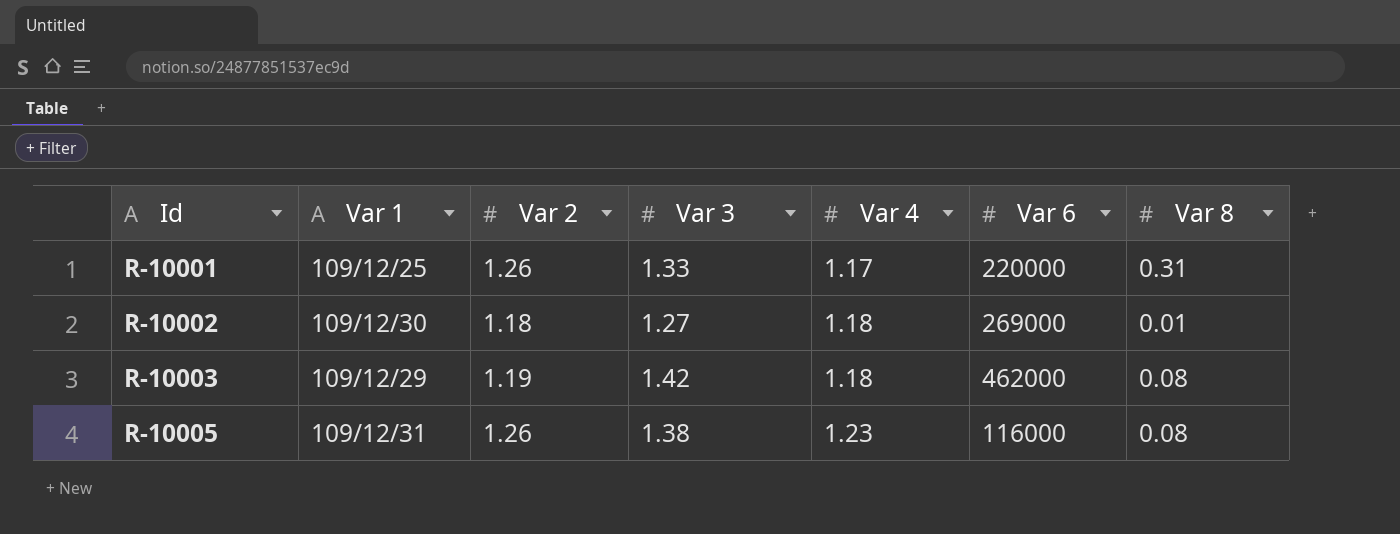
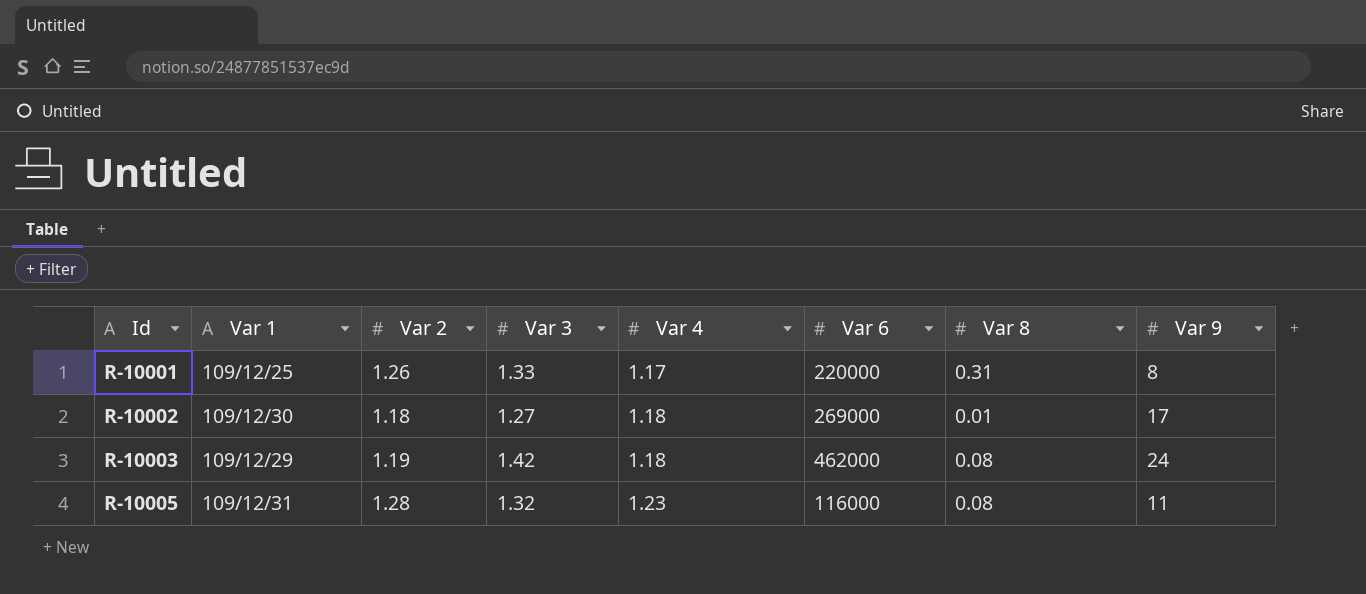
column Var 9 | position: none -> 8
R-10005 | Var 2: 1.26 -> 1.28
R-10005 | Var 3: 1.38 -> 1.32

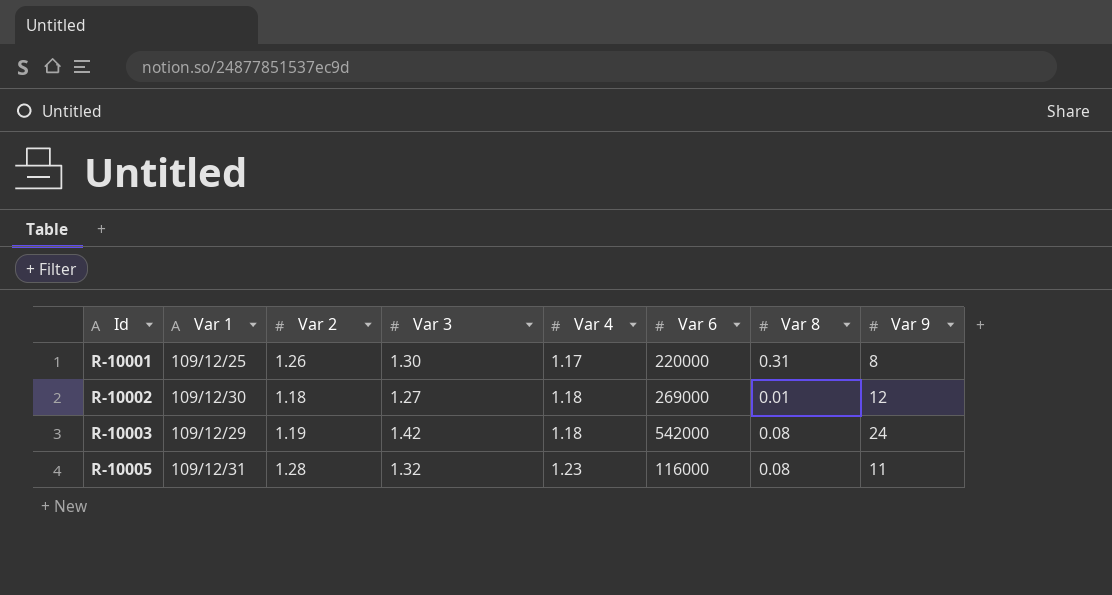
R-10001 | Var 3: 1.33 -> 1.30
R-10002 | Var 9: 17 -> 12
R-10003 | Var 6: 462000 -> 542000

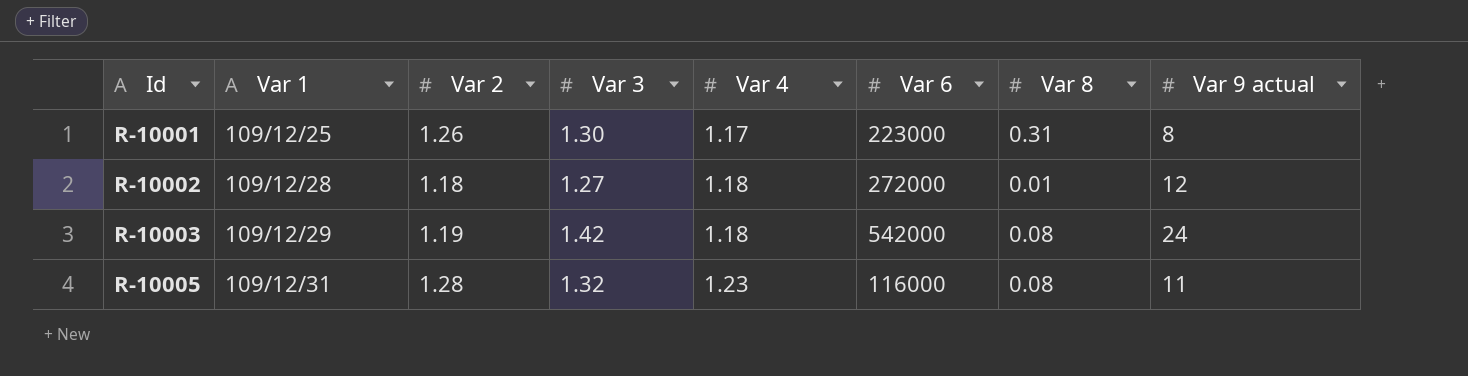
column name: Var 9 -> Var 9 actual
R-10001 | Var 6: 220000 -> 223000
R-10002 | Var 1: 109/12/30 -> 109/12/28
R-10002 | Var 6: 269000 -> 272000

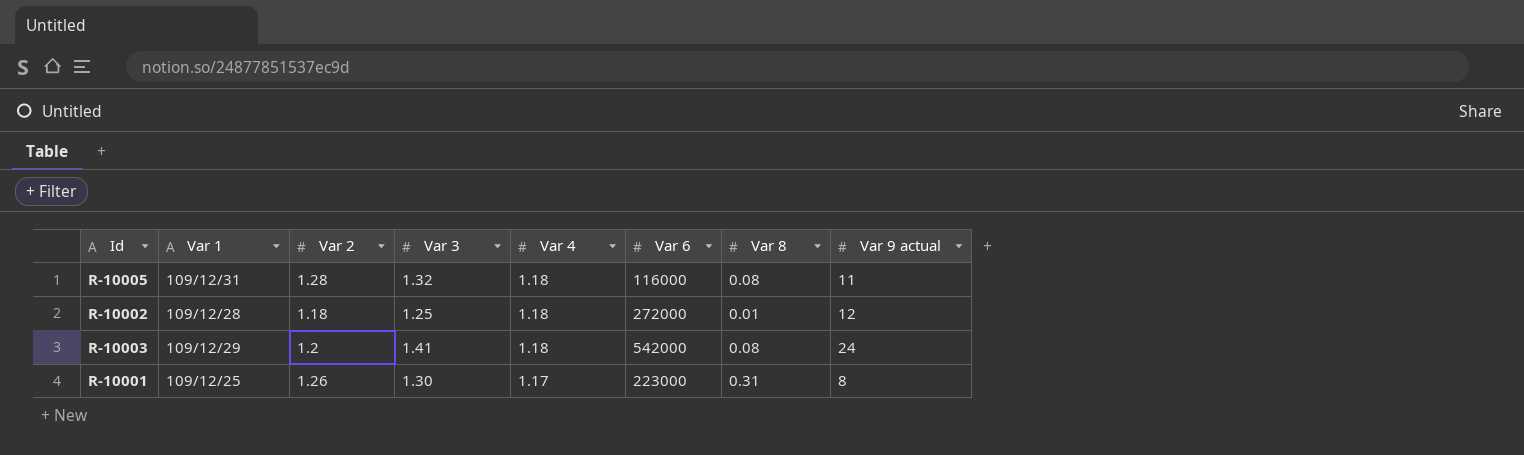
row order: Id ascending -> Var 4 descending
R-10005 | Var 4: 1.23 -> 1.18
R-10002 | Var 3: 1.27 -> 1.25
R-10003 | Var 2: 1.19 -> 1.2
R-10003 | Var 3: 1.42 -> 1.41

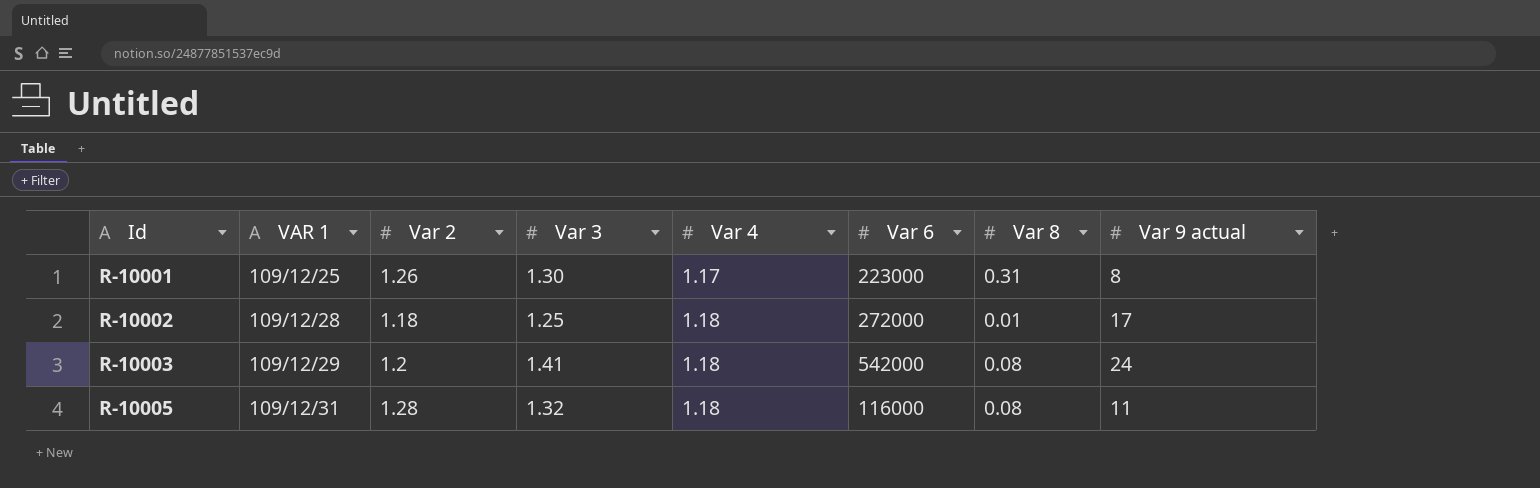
row order: Var 4 descending -> Id ascending
column name: Var 1 -> VAR 1
R-10002 | Var 9 actual: 12 -> 17

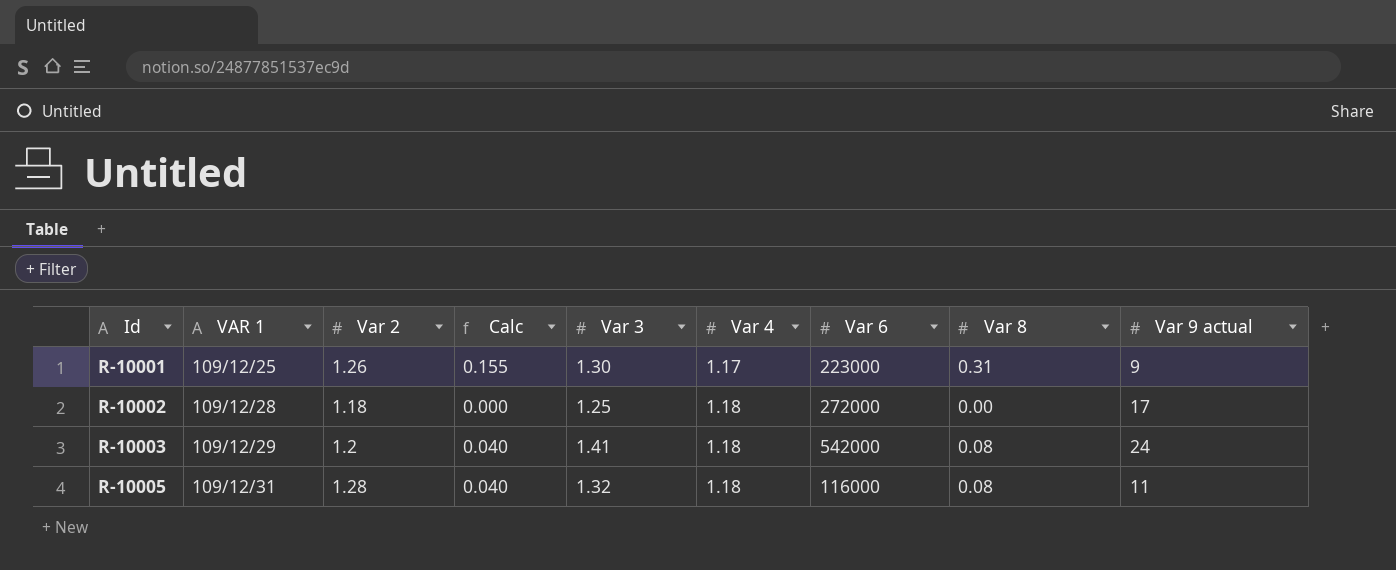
column Calc | formula: none -> [Var 8] * 0.5
R-10001 | Var 9 actual: 8 -> 9
R-10002 | Var 8: 0.01 -> 0.00

